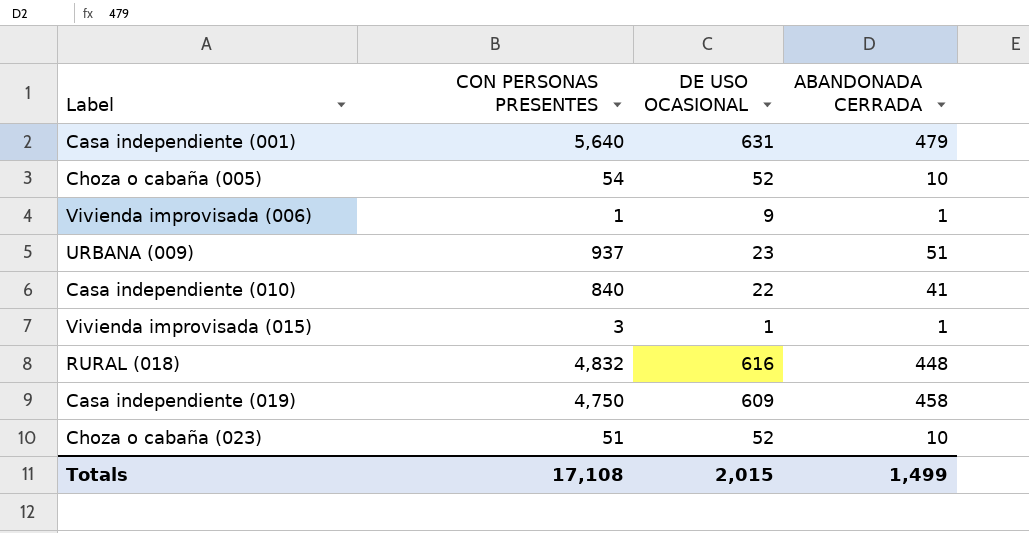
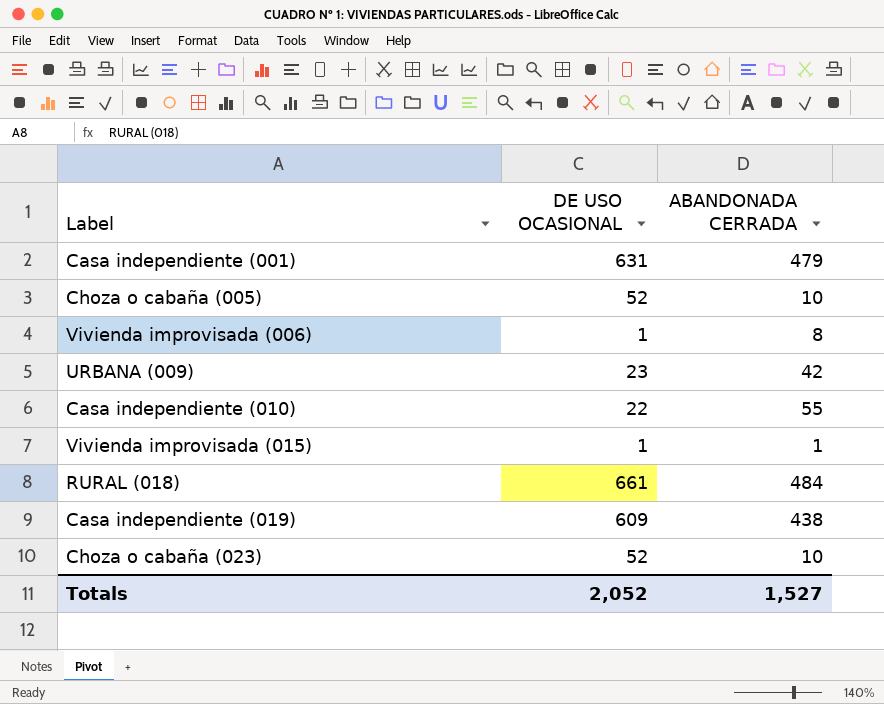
column CON PERSONAS PRESENTES | position: 2 -> none
Vivienda improvisada (006) | DE USO OCASIONAL: 9 -> 1
Vivienda improvisada (006) | ABANDONADA CERRADA: 1 -> 8
URBANA (009) | ABANDONADA CERRADA: 51 -> 42
Casa independiente (010) | ABANDONADA CERRADA: 41 -> 55
RURAL (018) | DE USO OCASIONAL: 616 -> 661
RURAL (018) | ABANDONADA CERRADA: 448 -> 484
Casa independiente (019) | ABANDONADA CERRADA: 458 -> 438
Totals | DE USO OCASIONAL: 2,015 -> 2,052
Totals | ABANDONADA CERRADA: 1,499 -> 1,527

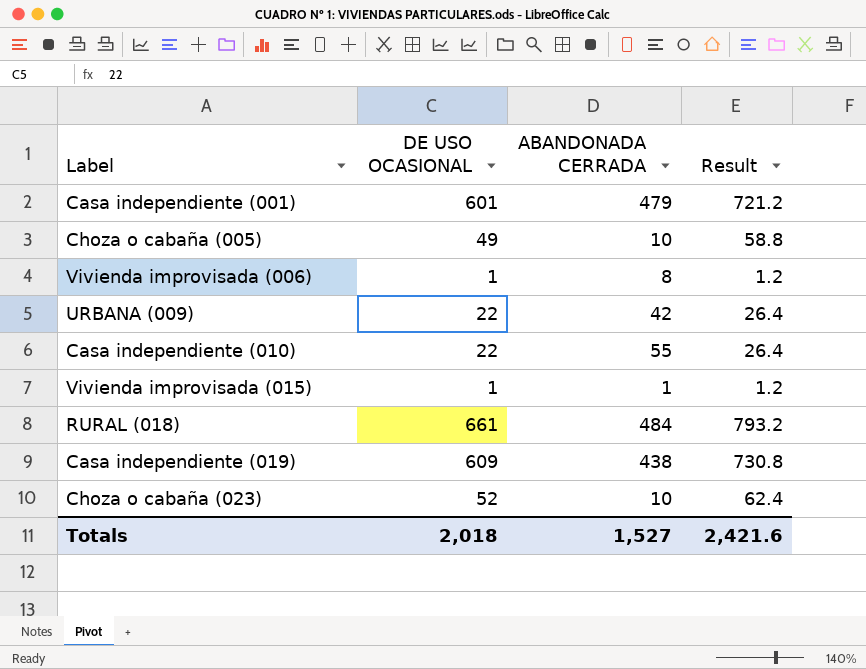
column Result | formula: none -> [DE USO OCASIONAL] * 1.2
Casa independiente (001) | DE USO OCASIONAL: 631 -> 601
Choza o cabaña (005) | DE USO OCASIONAL: 52 -> 49
URBANA (009) | DE USO OCASIONAL: 23 -> 22
Totals | DE USO OCASIONAL: 2,052 -> 2,018

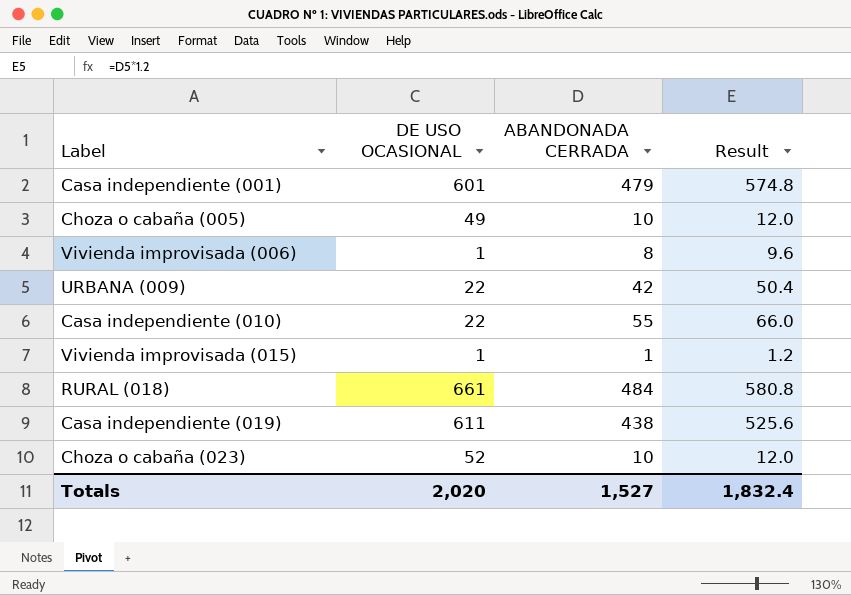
column Result | formula: [DE USO OCASIONAL] * 1.2 -> [ABANDONADA CERRADA] * 1.2
Casa independiente (019) | DE USO OCASIONAL: 609 -> 611
Totals | DE USO OCASIONAL: 2,018 -> 2,020
Totals | Result: 2,421.6 -> 1,832.4

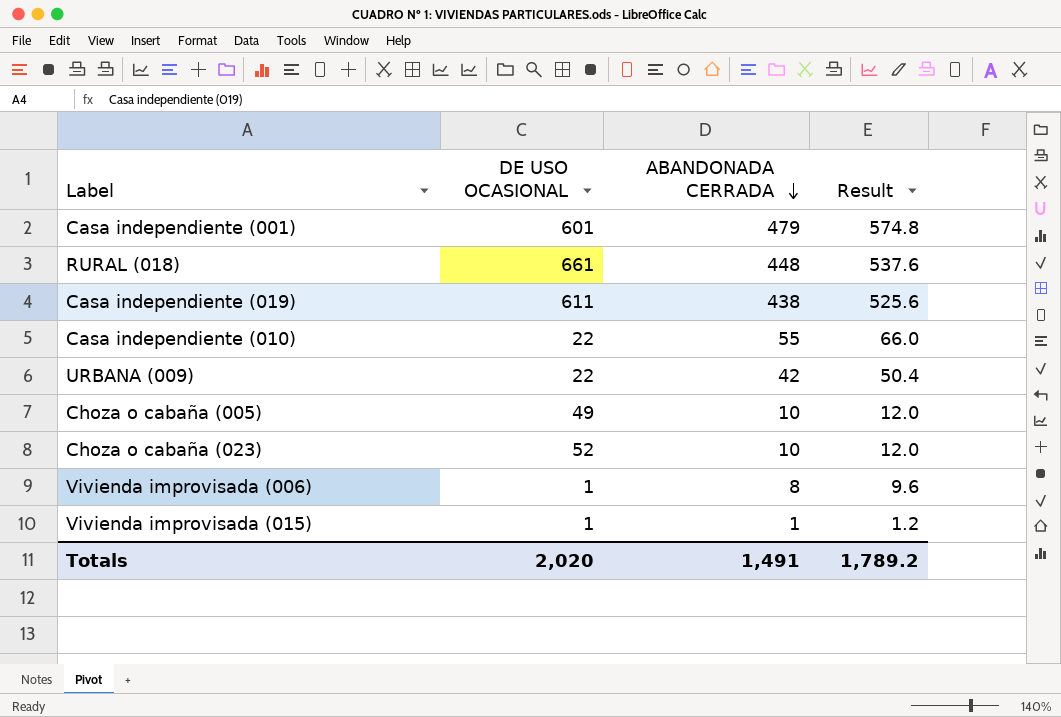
row order: none -> ABANDONADA CERRADA descending
RURAL (018) | ABANDONADA CERRADA: 484 -> 448
RURAL (018) | Result: 580.8 -> 537.6
Totals | ABANDONADA CERRADA: 1,527 -> 1,491
Totals | Result: 1,832.4 -> 1,789.2

